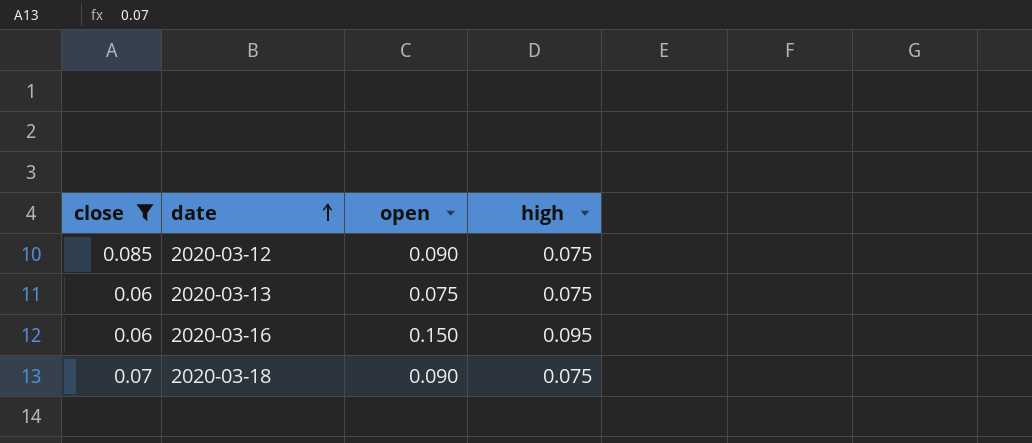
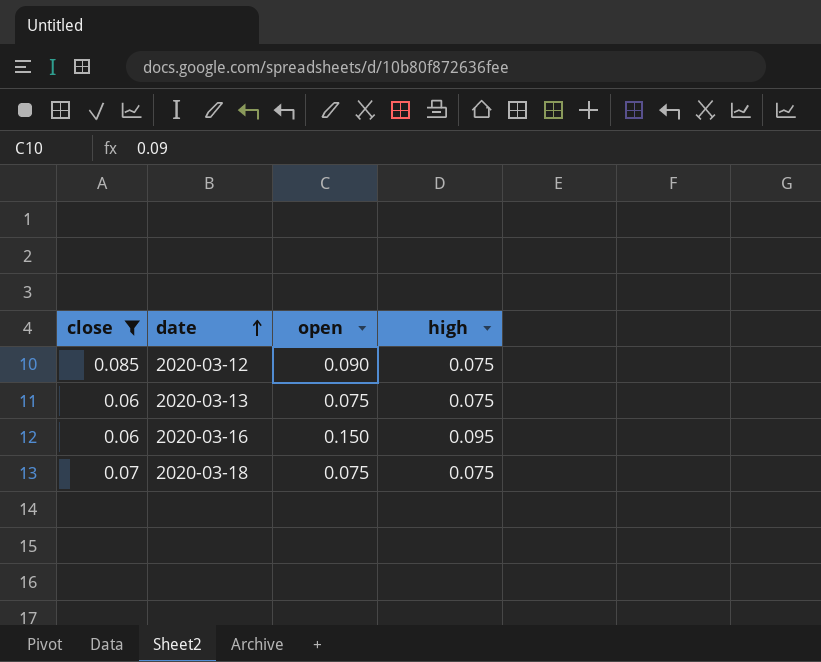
2020-03-18 | open: 0.090 -> 0.075

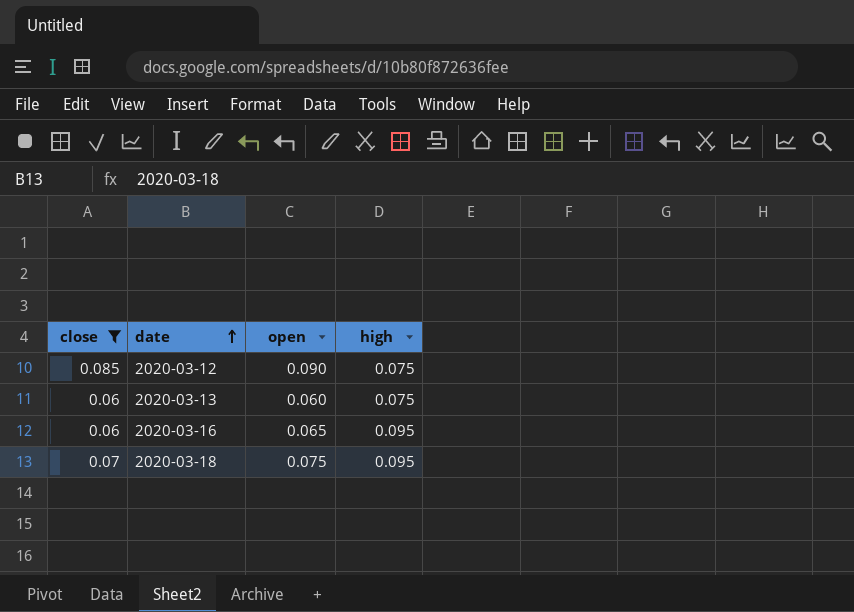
2020-03-13 | open: 0.075 -> 0.060
2020-03-16 | open: 0.150 -> 0.065
2020-03-18 | high: 0.075 -> 0.095

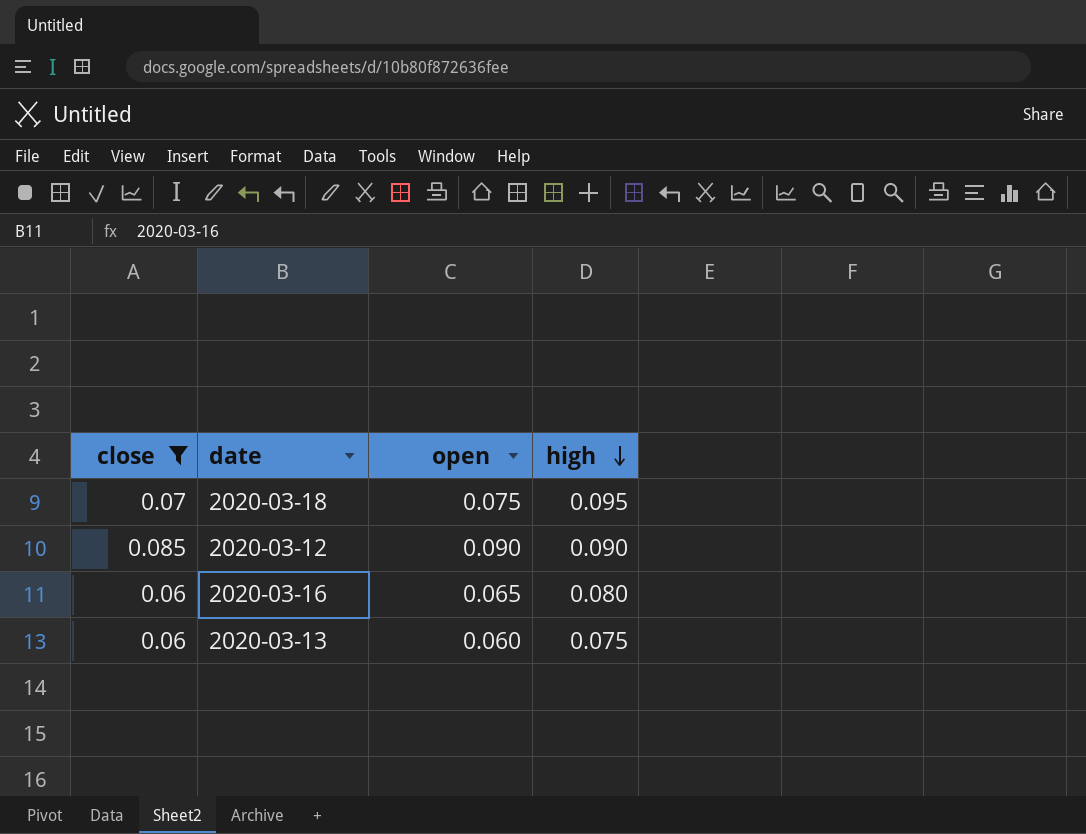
row order: date ascending -> high descending
2020-03-12 | high: 0.075 -> 0.090
2020-03-16 | high: 0.095 -> 0.080

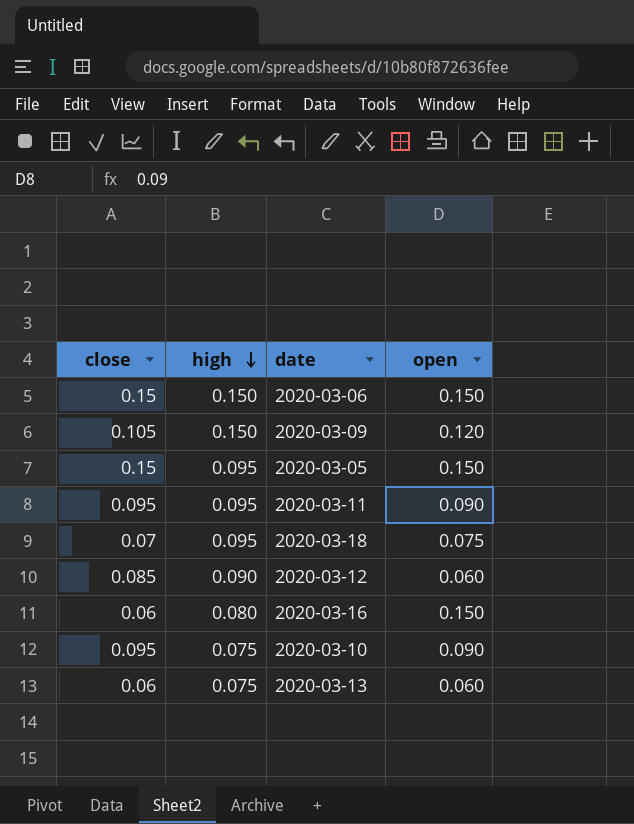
filter: close <= 0.085 -> none
column high | position: 4 -> 2
2020-03-12 | open: 0.090 -> 0.060
2020-03-16 | open: 0.065 -> 0.150

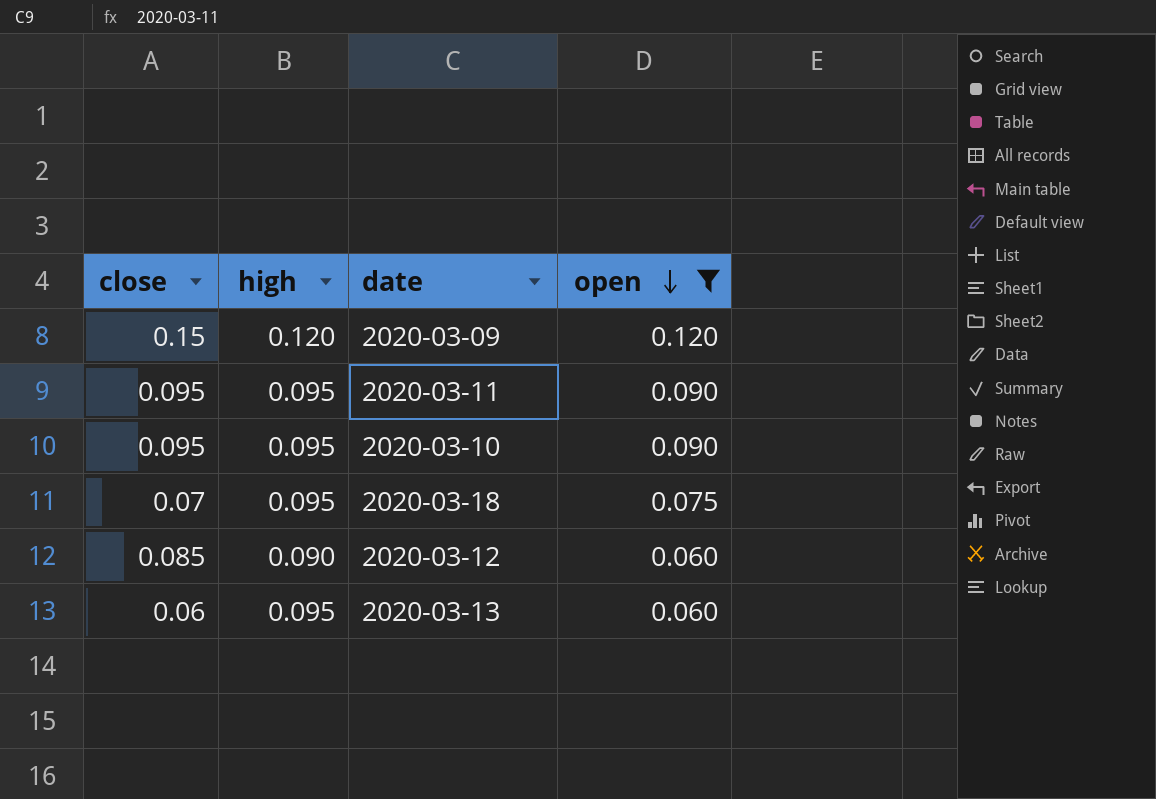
filter: none -> open != 0.150
row order: high descending -> open descending
2020-03-09 | close: 0.105 -> 0.15
2020-03-09 | high: 0.150 -> 0.120
2020-03-10 | high: 0.075 -> 0.095
2020-03-13 | high: 0.075 -> 0.095

